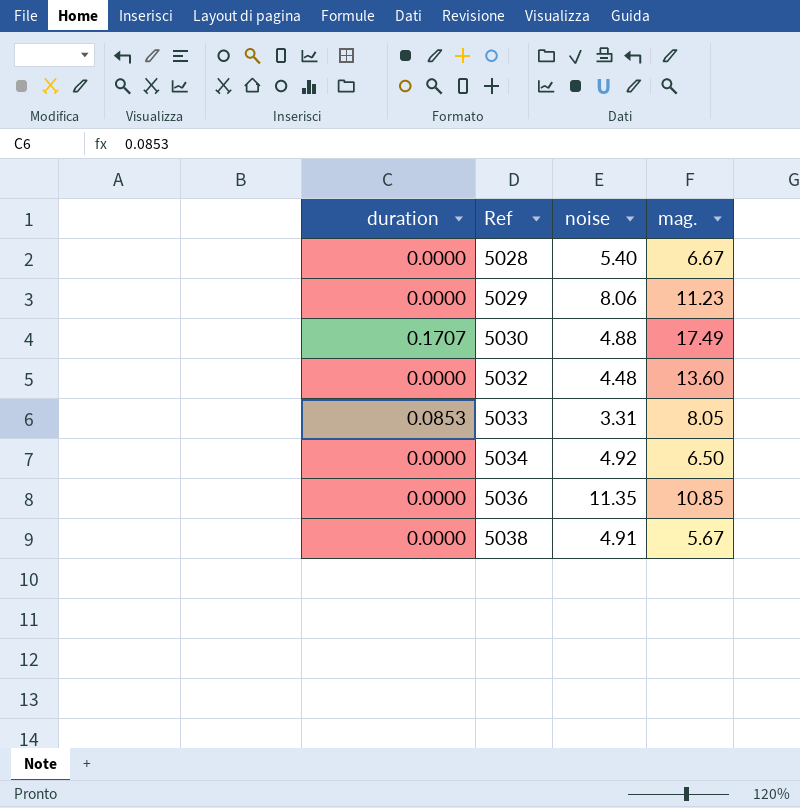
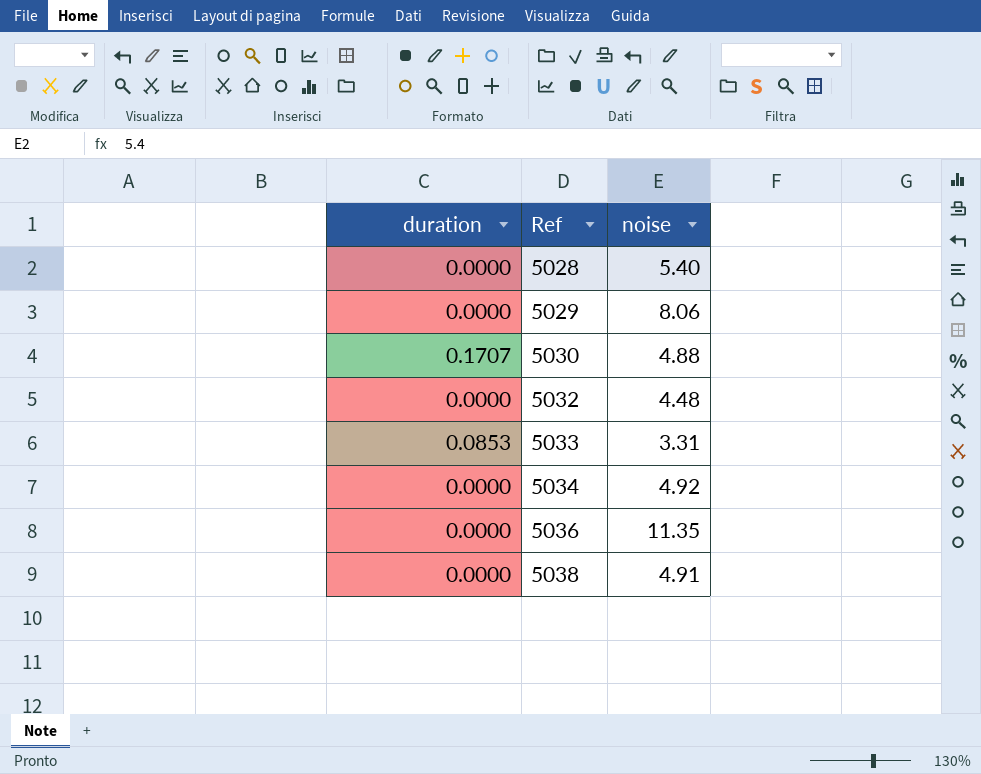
column mag. | position: 4 -> none

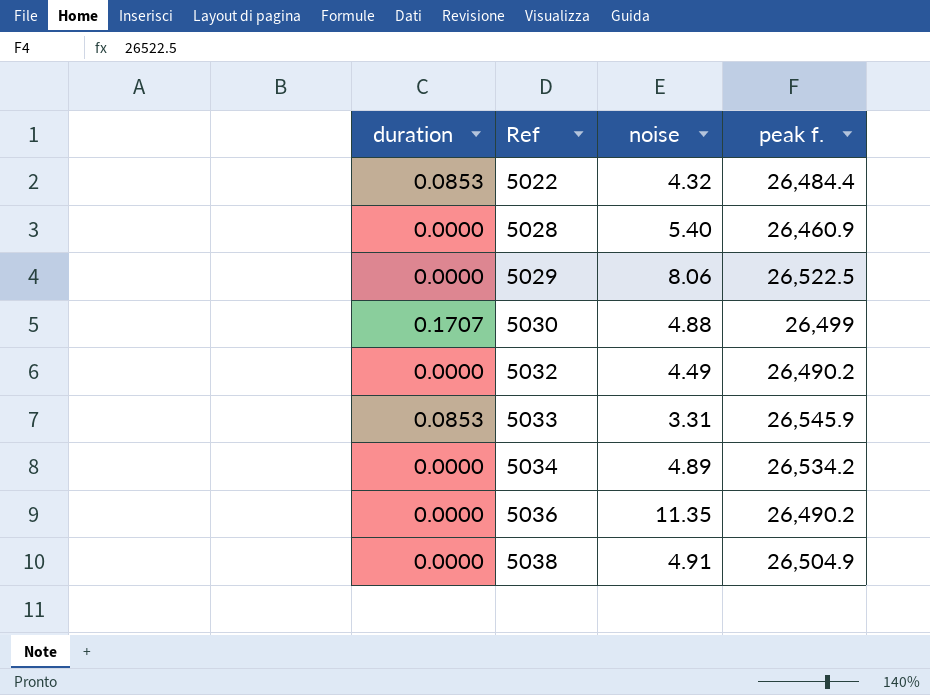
column peak f. | position: none -> 4
row 5022: none -> 0.0853 | 4.32 | 26,484.4
5032 | noise: 4.48 -> 4.49
5034 | noise: 4.92 -> 4.89

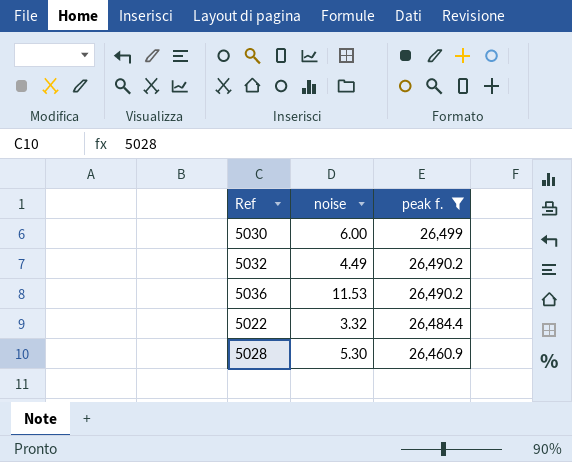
filter: none -> peak f. <= 26,499
row order: Ref ascending -> peak f. descending
column duration | position: 1 -> none
5030 | noise: 4.88 -> 6.00
5036 | noise: 11.35 -> 11.53
5022 | noise: 4.32 -> 3.32
5028 | noise: 5.40 -> 5.30

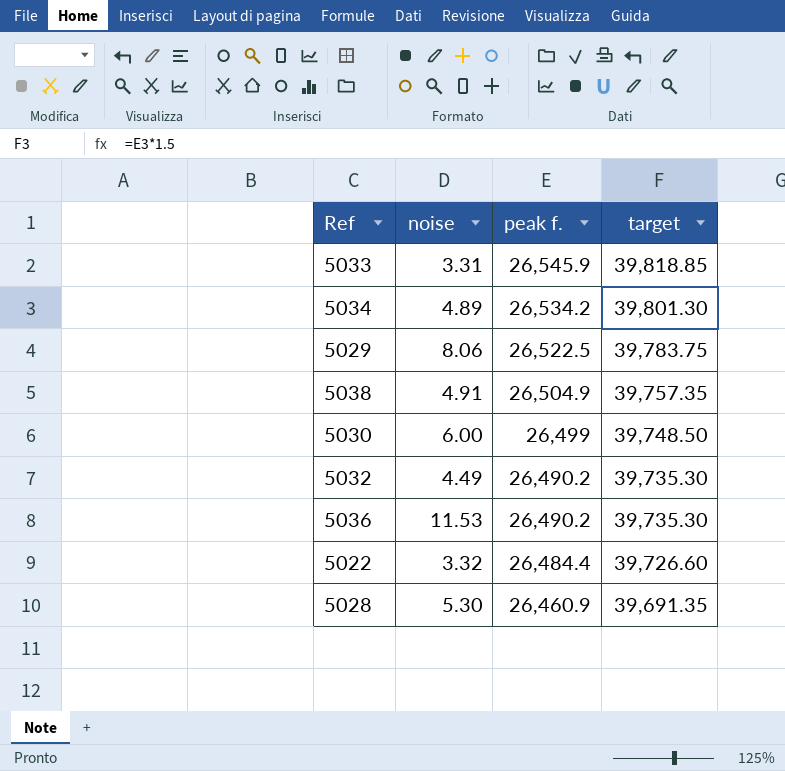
filter: peak f. <= 26,499 -> none
column target | formula: none -> [peak f.] * 1.5

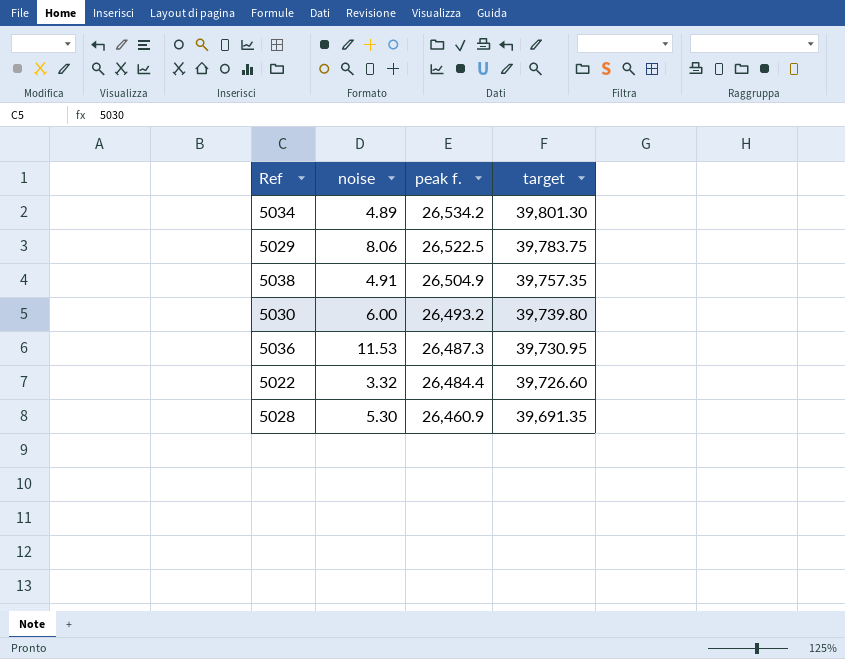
row 5033: 3.31 | 26,545.9 | 39,818.85 -> none
row 5032: 4.49 | 26,490.2 | 39,735.30 -> none
5030 | peak f.: 26,499 -> 26,493.2
5030 | target: 39,748.50 -> 39,739.80
5036 | peak f.: 26,490.2 -> 26,487.3
5036 | target: 39,735.30 -> 39,730.95

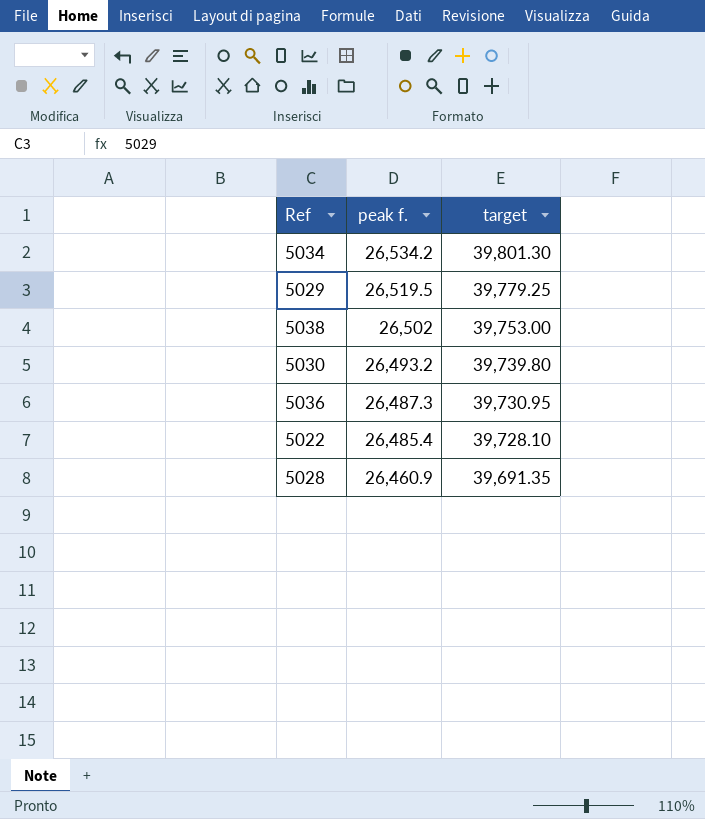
column noise | position: 2 -> none
5029 | peak f.: 26,522.5 -> 26,519.5
5029 | target: 39,783.75 -> 39,779.25
5038 | peak f.: 26,504.9 -> 26,502
5038 | target: 39,757.35 -> 39,753.00
5022 | peak f.: 26,484.4 -> 26,485.4
5022 | target: 39,726.60 -> 39,728.10

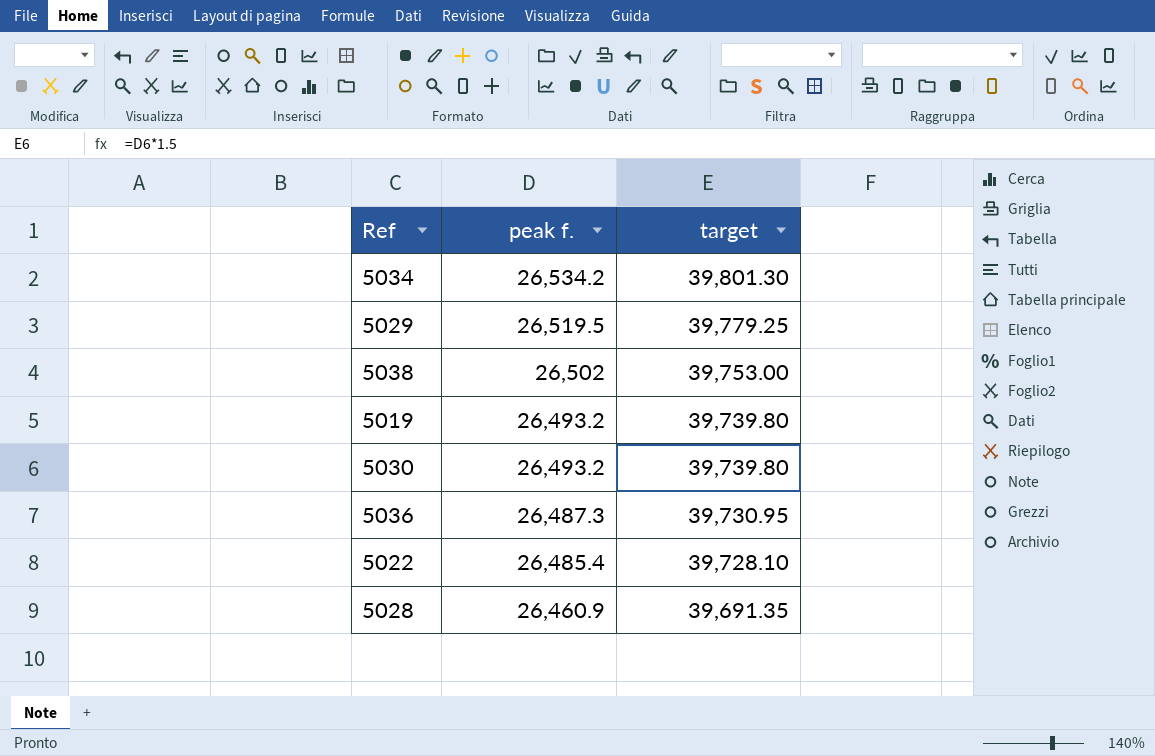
row 5019: none -> 26,493.2 | 39,739.80

